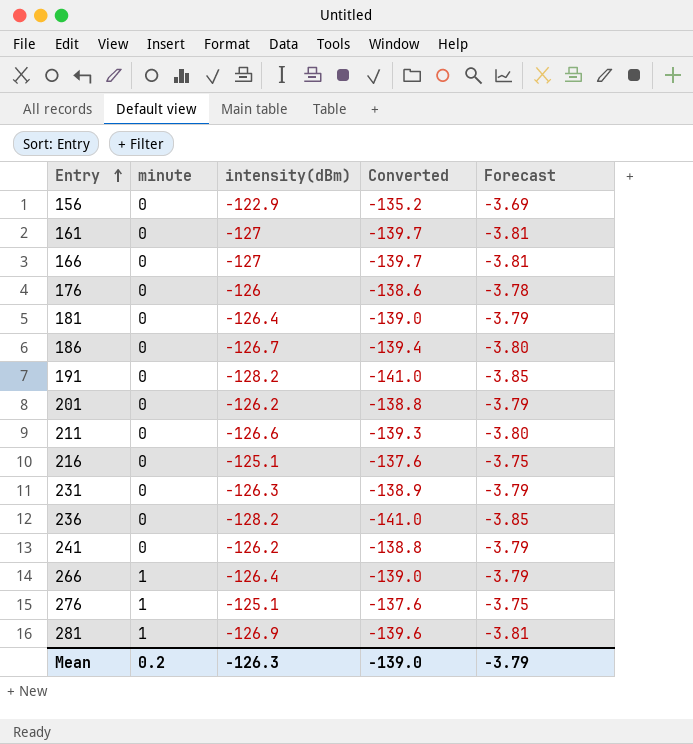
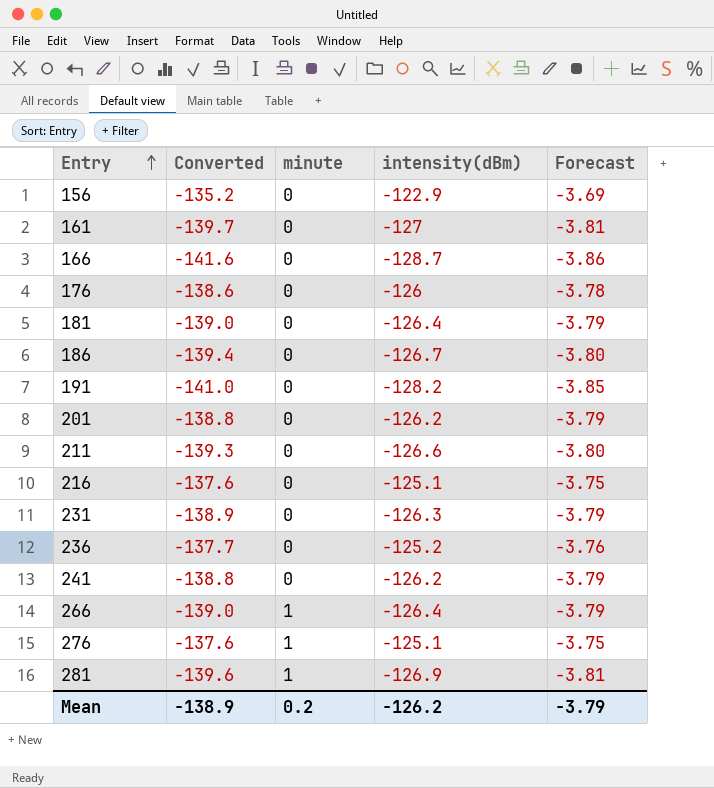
column Converted | position: 4 -> 2
166 | Converted: -139.7 -> -141.6
166 | intensity(dBm): -127 -> -128.7
166 | Forecast: -3.81 -> -3.86
236 | Converted: -141.0 -> -137.7
236 | intensity(dBm): -128.2 -> -125.2
236 | Forecast: -3.85 -> -3.76
Mean | Converted: -139.0 -> -138.9
Mean | intensity(dBm): -126.3 -> -126.2

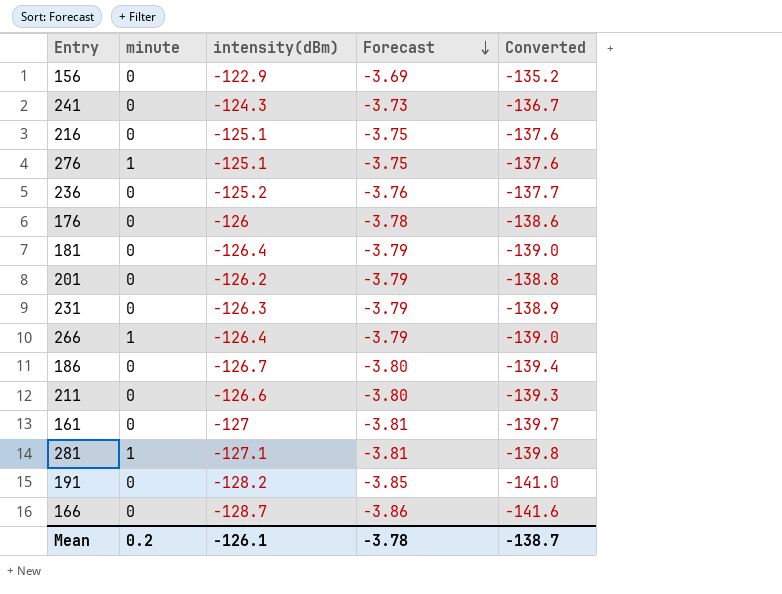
row order: Entry ascending -> Forecast descending
column Converted | position: 2 -> 5
241 | intensity(dBm): -126.2 -> -124.3
241 | Forecast: -3.79 -> -3.73
241 | Converted: -138.8 -> -136.7
281 | intensity(dBm): -126.9 -> -127.1
281 | Converted: -139.6 -> -139.8
Mean | intensity(dBm): -126.2 -> -126.1
Mean | Forecast: -3.79 -> -3.78
Mean | Converted: -138.9 -> -138.7

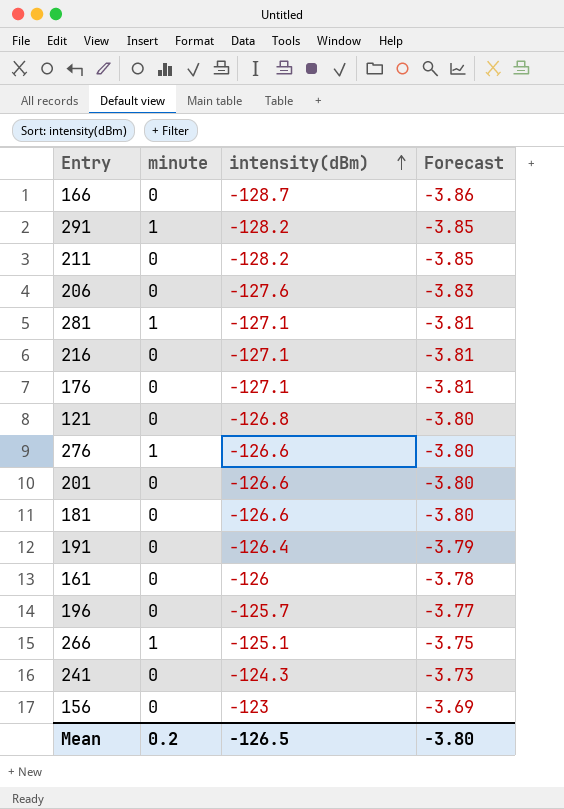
row order: Forecast descending -> intensity(dBm) ascending
column Converted | formula: [intensity(dBm)] * 1.1 -> none
row 236: 0 | -125.2 | -3.76 | -137.7 -> none
row 231: 0 | -126.3 | -3.79 | -138.9 -> none
row 186: 0 | -126.7 | -3.80 | -139.4 -> none
row 291: none -> 1 | -128.2 | -3.85
211 | intensity(dBm): -126.6 -> -128.2
211 | Forecast: -3.80 -> -3.85
row 206: none -> 0 | -127.6 | -3.83
216 | intensity(dBm): -125.1 -> -127.1
216 | Forecast: -3.75 -> -3.81
176 | intensity(dBm): -126 -> -127.1
176 | Forecast: -3.78 -> -3.81
row 121: none -> 0 | -126.8 | -3.80
276 | intensity(dBm): -125.1 -> -126.6
276 | Forecast: -3.75 -> -3.80
201 | intensity(dBm): -126.2 -> -126.6
201 | Forecast: -3.79 -> -3.80
181 | intensity(dBm): -126.4 -> -126.6
181 | Forecast: -3.79 -> -3.80
191 | intensity(dBm): -128.2 -> -126.4
191 | Forecast: -3.85 -> -3.79
161 | intensity(dBm): -127 -> -126
161 | Forecast: -3.81 -> -3.78
row 196: none -> 0 | -125.7 | -3.77
266 | intensity(dBm): -126.4 -> -125.1
266 | Forecast: -3.79 -> -3.75
156 | intensity(dBm): -122.9 -> -123
Mean | intensity(dBm): -126.1 -> -126.5
Mean | Forecast: -3.78 -> -3.80

